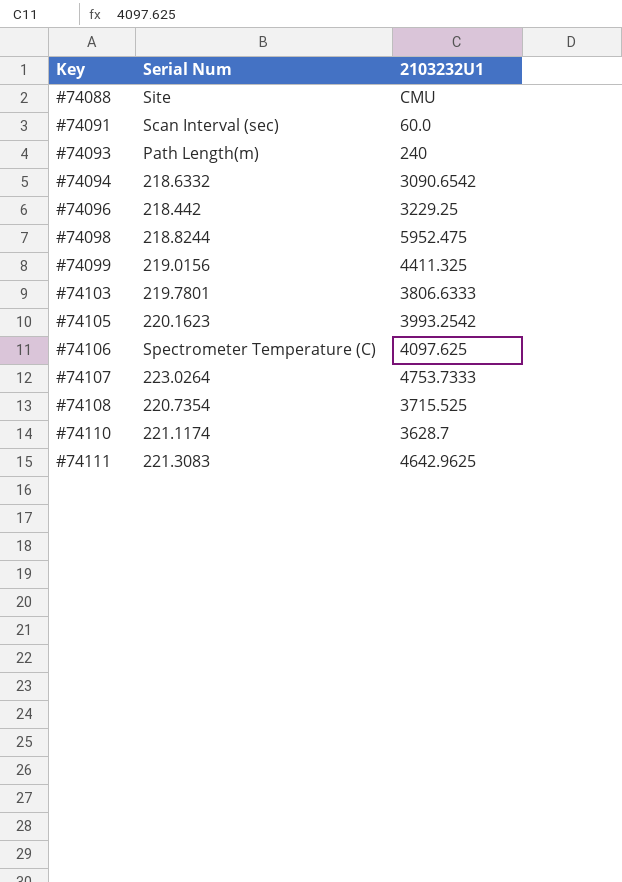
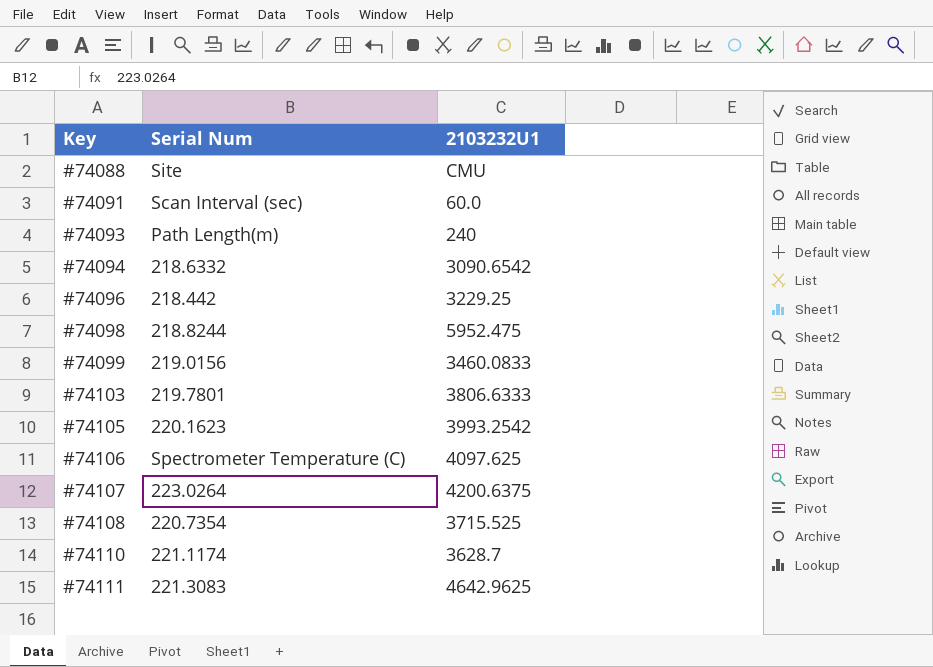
#74099 | 2103232U1: 4411.325 -> 3460.0833
#74107 | 2103232U1: 4753.7333 -> 4200.6375

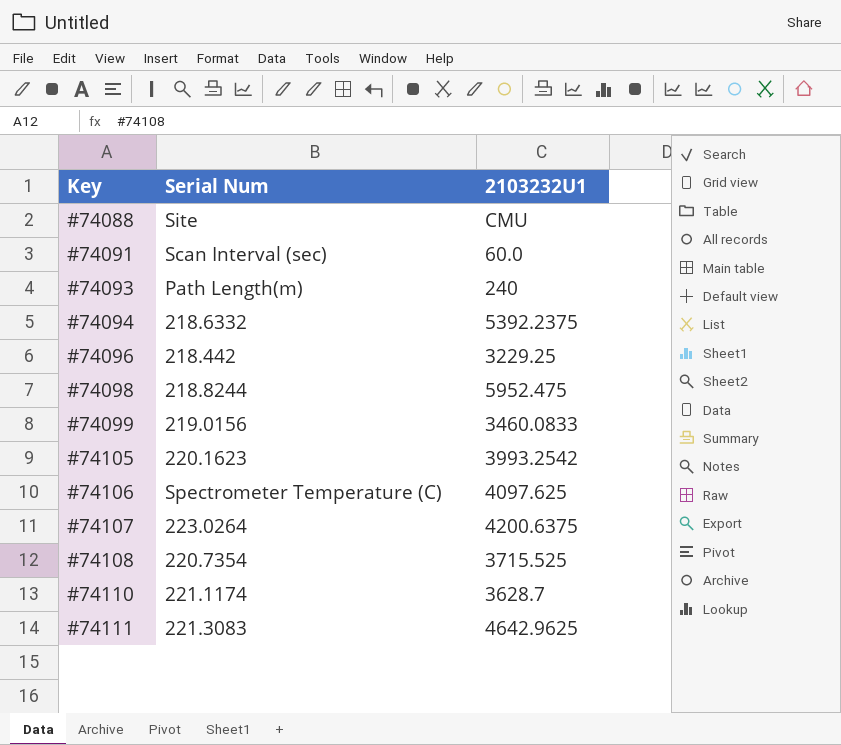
row #74103: 219.7801 | 3806.6333 -> none
#74094 | 2103232U1: 3090.6542 -> 5392.2375

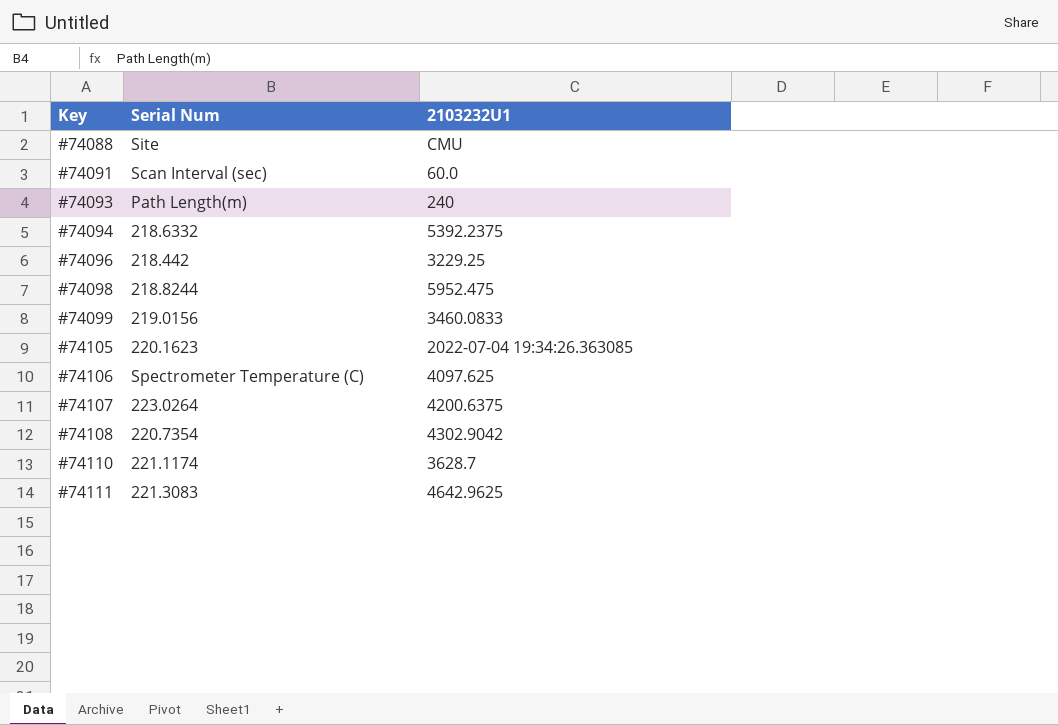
#74105 | 2103232U1: 3993.2542 -> 2022-07-04 19:34:26.363085
#74108 | 2103232U1: 3715.525 -> 4302.9042

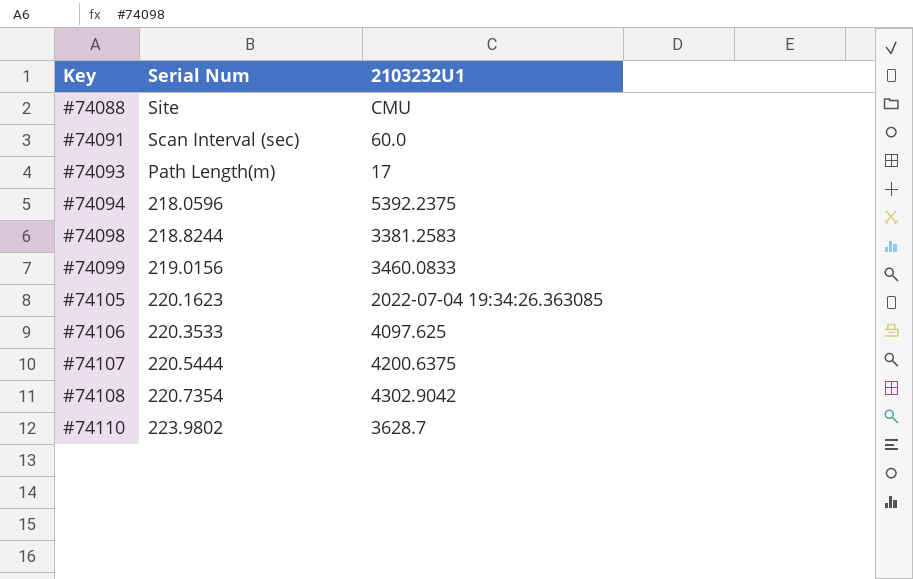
row #74096: 218.442 | 3229.25 -> none
row #74111: 221.3083 | 4642.9625 -> none
#74093 | 2103232U1: 240 -> 17
#74094 | Serial Num: 218.6332 -> 218.0596
#74098 | 2103232U1: 5952.475 -> 3381.2583
#74106 | Serial Num: Spectrometer Temperature (C) -> 220.3533
#74107 | Serial Num: 223.0264 -> 220.5444
#74110 | Serial Num: 221.1174 -> 223.9802

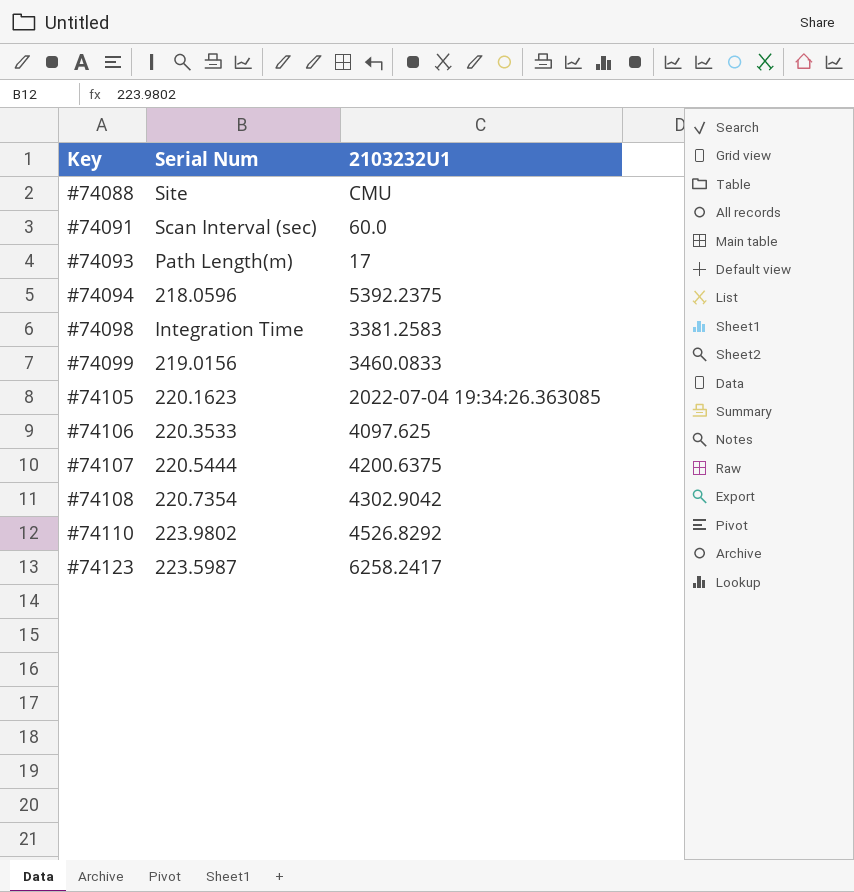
#74098 | Serial Num: 218.8244 -> Integration Time
#74110 | 2103232U1: 3628.7 -> 4526.8292
row #74123: none -> 223.5987 | 6258.2417

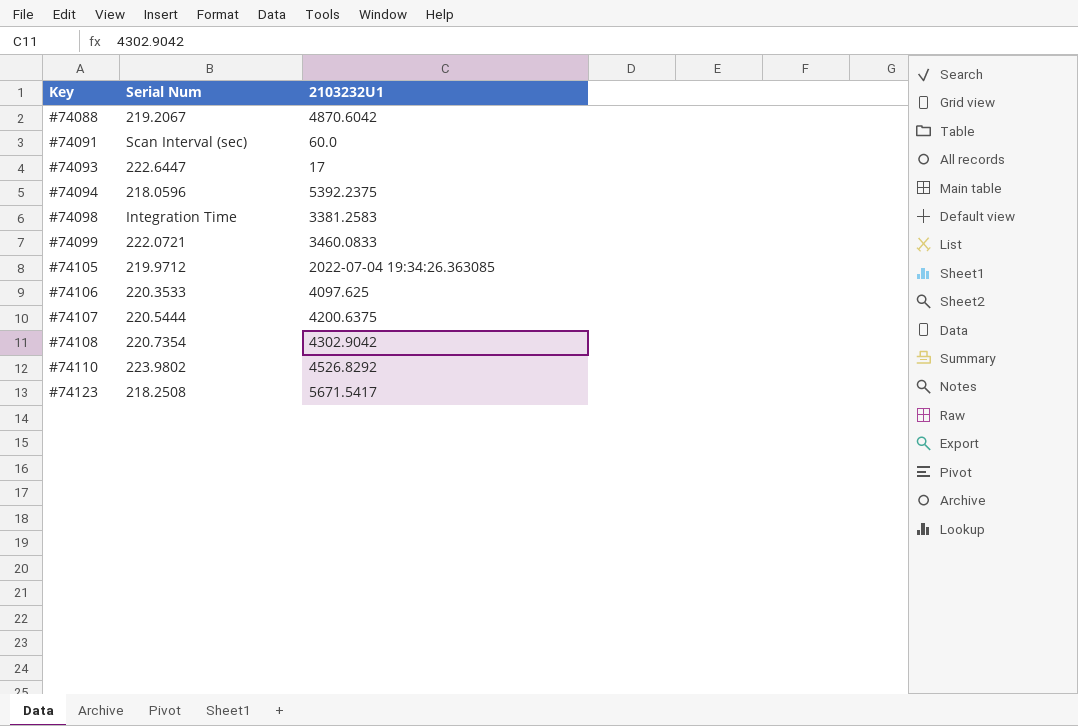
#74088 | Serial Num: Site -> 219.2067
#74088 | 2103232U1: CMU -> 4870.6042
#74093 | Serial Num: Path Length(m) -> 222.6447
#74099 | Serial Num: 219.0156 -> 222.0721
#74105 | Serial Num: 220.1623 -> 219.9712
#74123 | Serial Num: 223.5987 -> 218.2508
#74123 | 2103232U1: 6258.2417 -> 5671.5417

